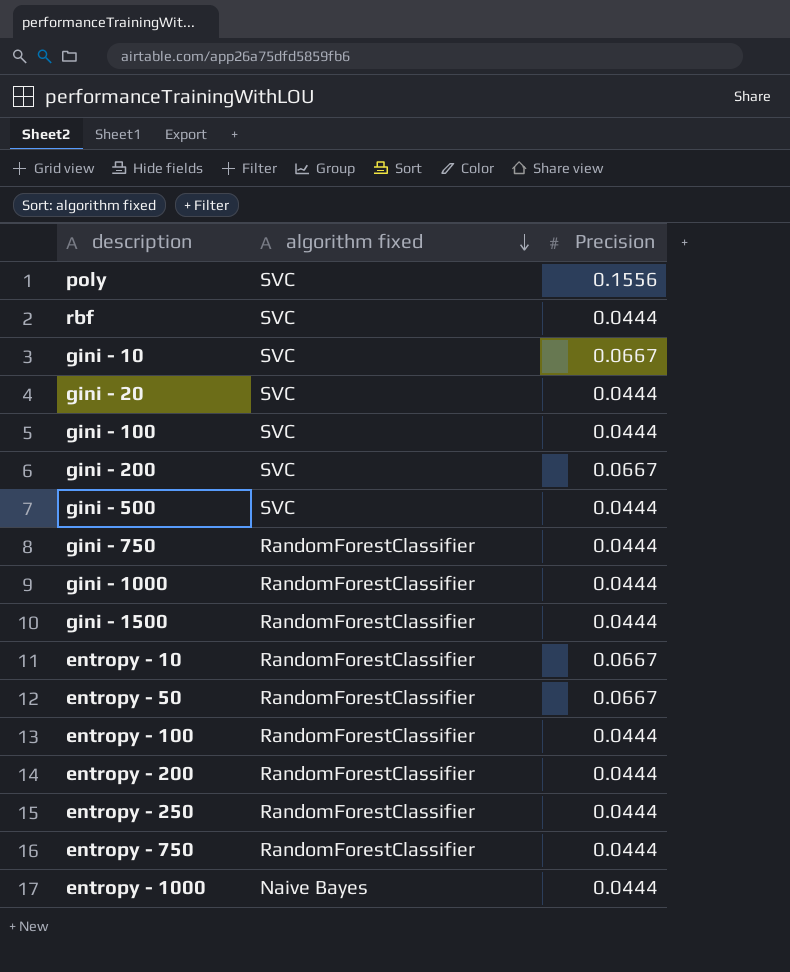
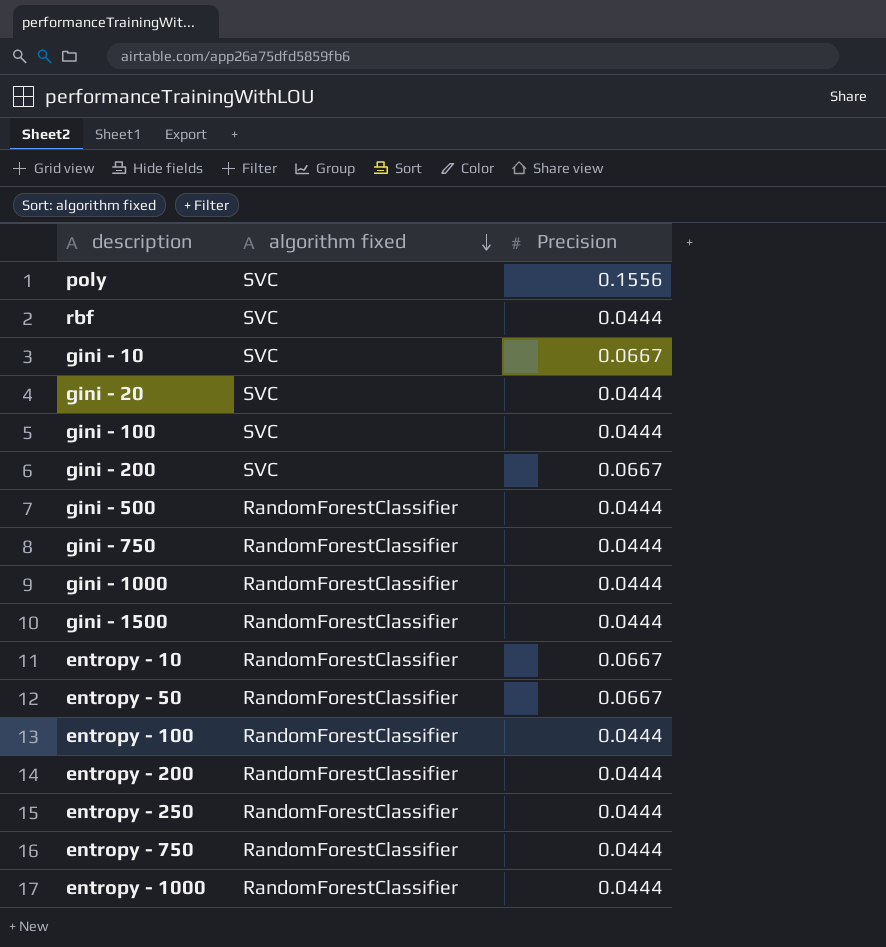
gini - 500 | algorithm fixed: SVC -> RandomForestClassifier
entropy - 1000 | algorithm fixed: Naive Bayes -> RandomForestClassifier

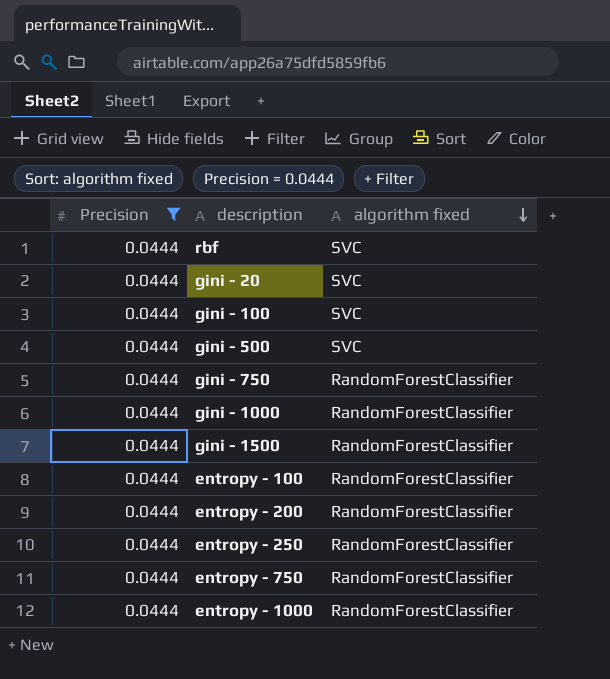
filter: none -> Precision = 0.0444
column Precision | position: 3 -> 1
gini - 500 | algorithm fixed: RandomForestClassifier -> SVC

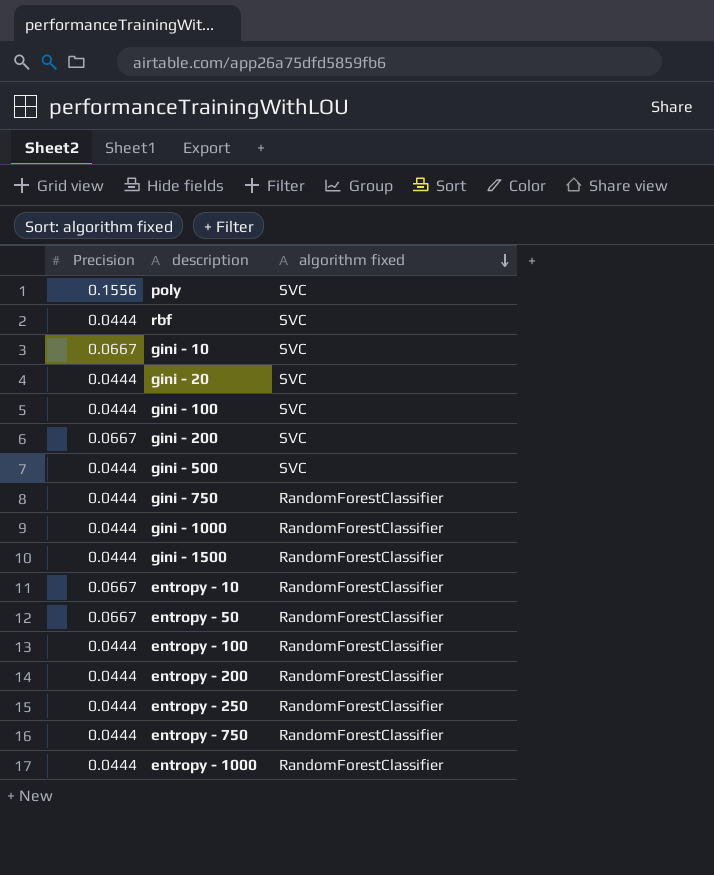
filter: Precision = 0.0444 -> none

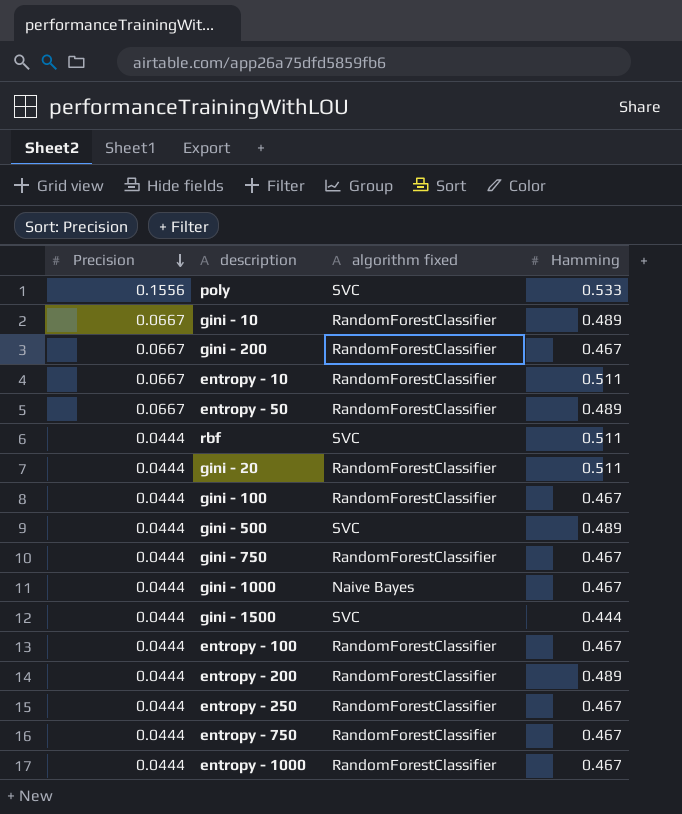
row order: algorithm fixed descending -> Precision descending
column Hamming | position: none -> 4
gini - 10 | algorithm fixed: SVC -> RandomForestClassifier
gini - 200 | algorithm fixed: SVC -> RandomForestClassifier
gini - 20 | algorithm fixed: SVC -> RandomForestClassifier
gini - 100 | algorithm fixed: SVC -> RandomForestClassifier
gini - 1000 | algorithm fixed: RandomForestClassifier -> Naive Bayes
gini - 1500 | algorithm fixed: RandomForestClassifier -> SVC

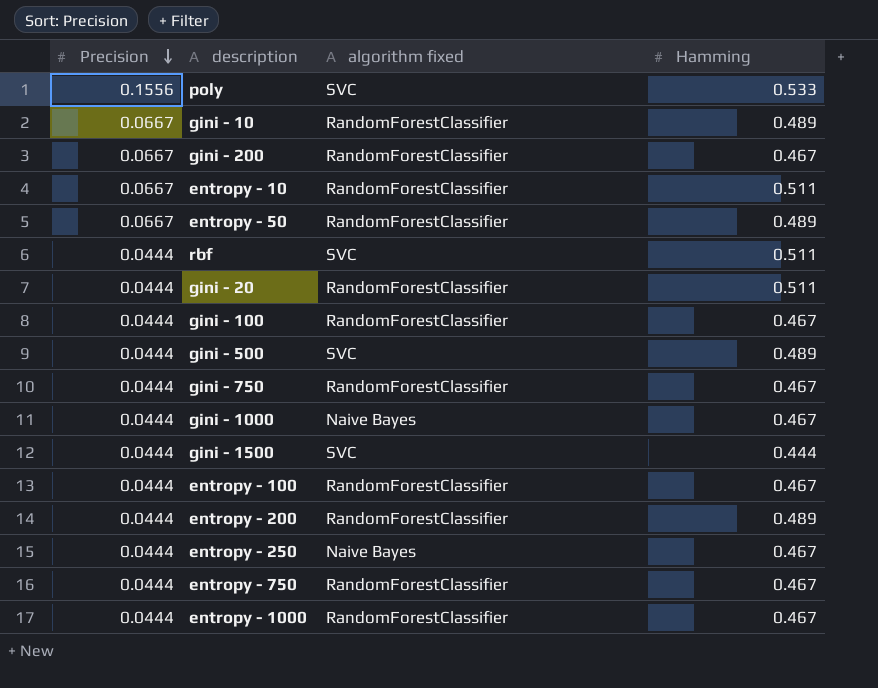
entropy - 250 | algorithm fixed: RandomForestClassifier -> Naive Bayes

